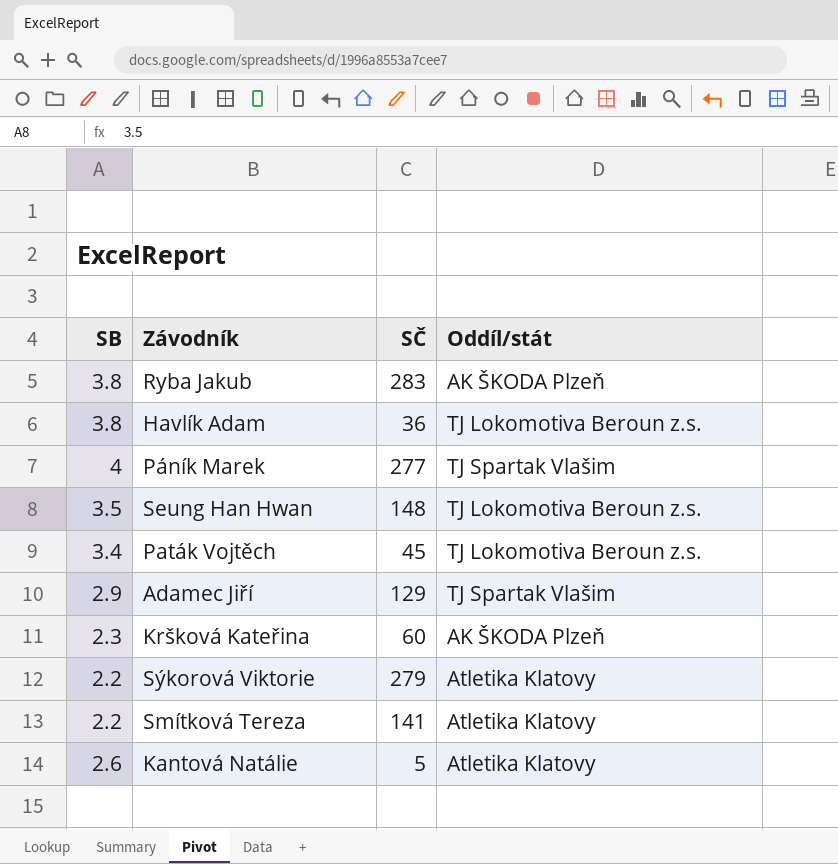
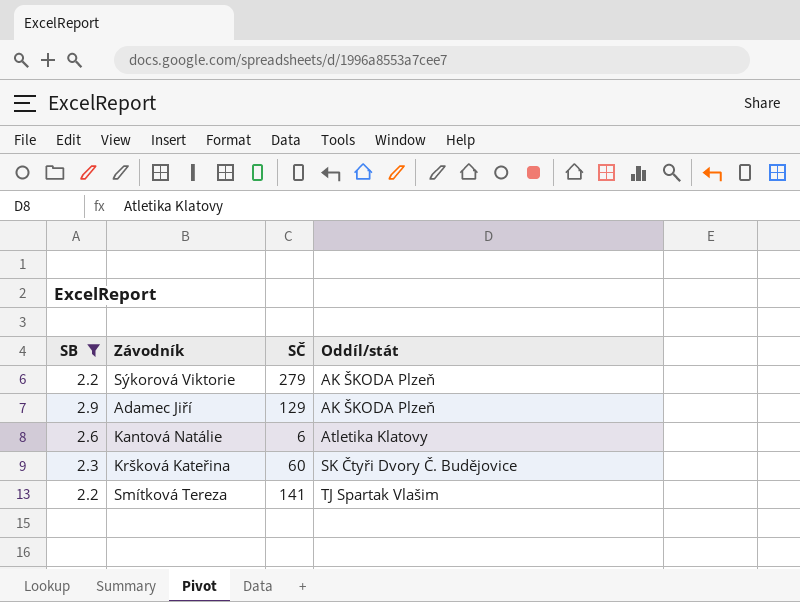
filter: none -> SB <= 2.9
row order: none -> Oddíl/stát ascending
Sýkorová Viktorie | Oddíl/stát: Atletika Klatovy -> AK ŠKODA Plzeň
Adamec Jiří | Oddíl/stát: TJ Spartak Vlašim -> AK ŠKODA Plzeň
Kantová Natálie | SČ: 5 -> 6
Kršková Kateřina | Oddíl/stát: AK ŠKODA Plzeň -> SK Čtyři Dvory Č. Budějovice
Smítková Tereza | Oddíl/stát: Atletika Klatovy -> TJ Spartak Vlašim

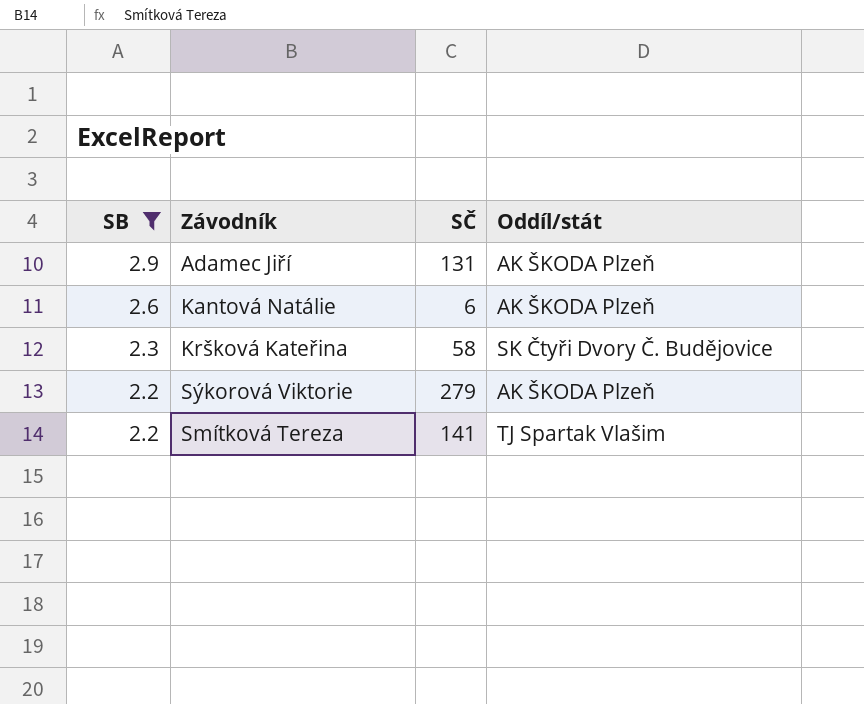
row order: Oddíl/stát ascending -> SB descending
Adamec Jiří | SČ: 129 -> 131
Kantová Natálie | Oddíl/stát: Atletika Klatovy -> AK ŠKODA Plzeň
Kršková Kateřina | SČ: 60 -> 58

